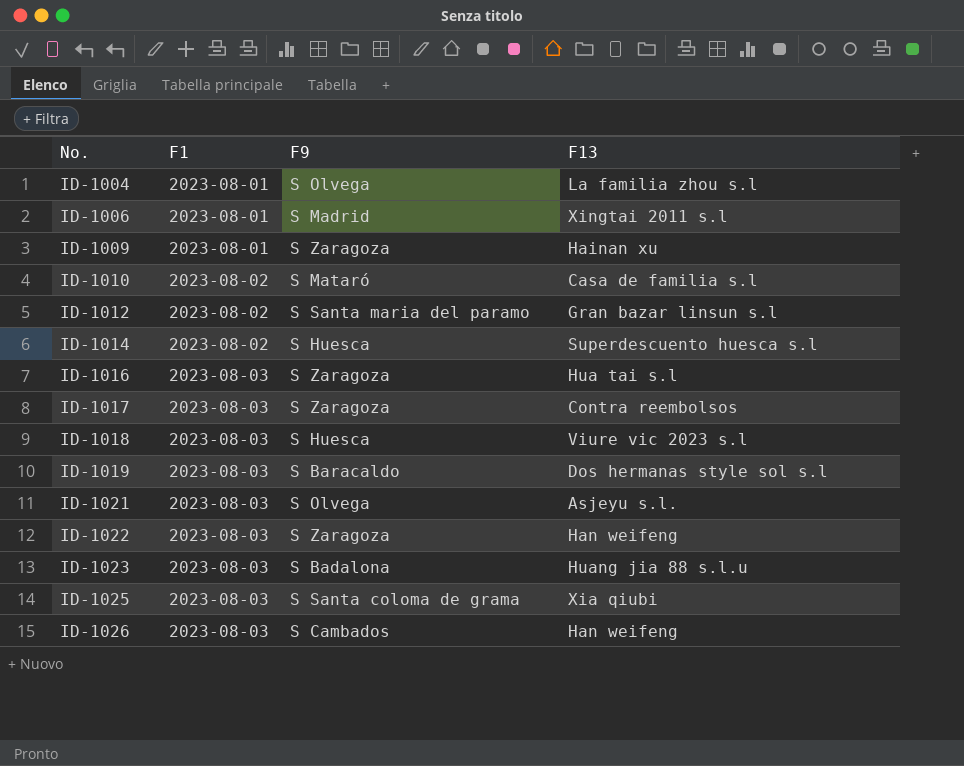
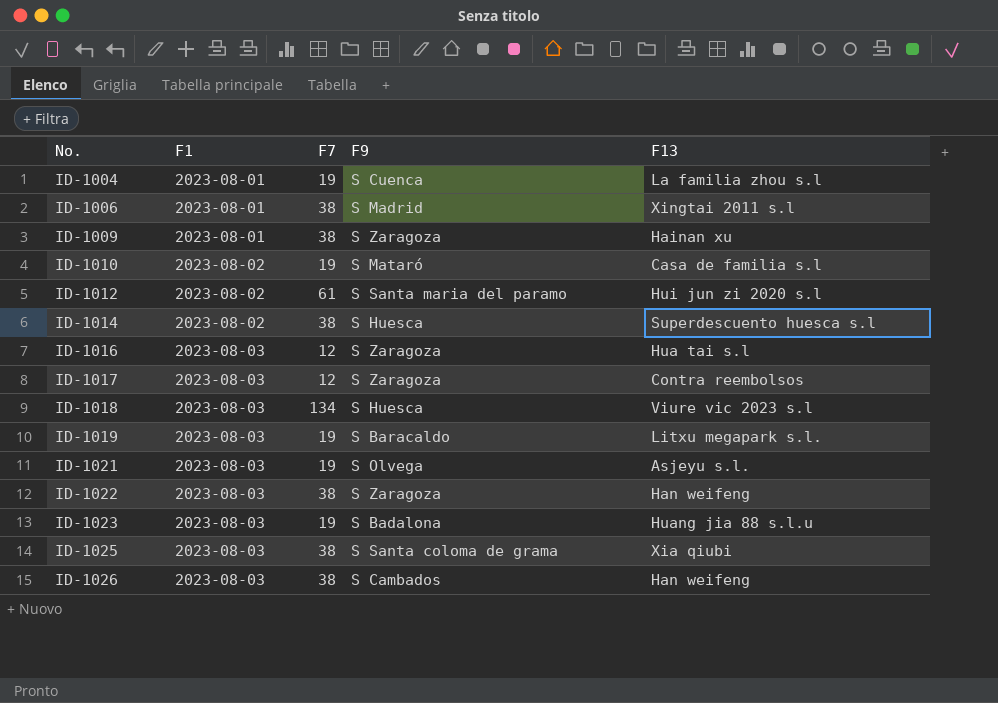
column F7 | position: none -> 3
ID-1004 | F9: S Olvega -> S Cuenca
ID-1012 | F13: Gran bazar linsun s.l -> Hui jun zi 2020 s.l
ID-1019 | F13: Dos hermanas style sol s.l -> Litxu megapark s.l.

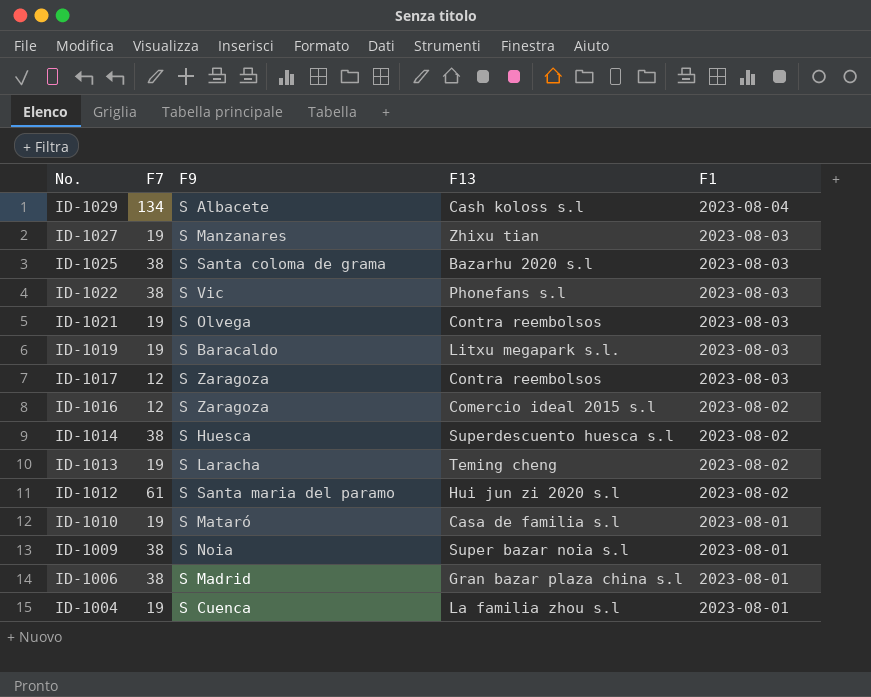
row order: No. ascending -> No. descending
column F1 | position: 2 -> 5
row ID-1018: 2023-08-03 | 134 | S Huesca | Viure vic 2023 s.l -> none
row ID-1023: 2023-08-03 | 19 | S Badalona | Huang jia 88 s.l.u -> none
row ID-1026: 2023-08-03 | 38 | S Cambados | Han weifeng -> none
row ID-1029: none -> 134 | S Albacete | Cash koloss s.l | 2023-08-04
row ID-1027: none -> 19 | S Manzanares | Zhixu tian | 2023-08-03
ID-1025 | F13: Xia qiubi -> Bazarhu 2020 s.l
ID-1022 | F9: S Zaragoza -> S Vic
ID-1022 | F13: Han weifeng -> Phonefans s.l
ID-1021 | F13: Asjeyu s.l. -> Contra reembolsos
ID-1016 | F13: Hua tai s.l -> Comercio ideal 2015 s.l
ID-1016 | F1: 2023-08-03 -> 2023-08-02
row ID-1013: none -> 19 | S Laracha | Teming cheng | 2023-08-02
ID-1010 | F1: 2023-08-02 -> 2023-08-01
ID-1009 | F9: S Zaragoza -> S Noia
ID-1009 | F13: Hainan xu -> Super bazar noia s.l
ID-1006 | F13: Xingtai 2011 s.l -> Gran bazar plaza china s.l

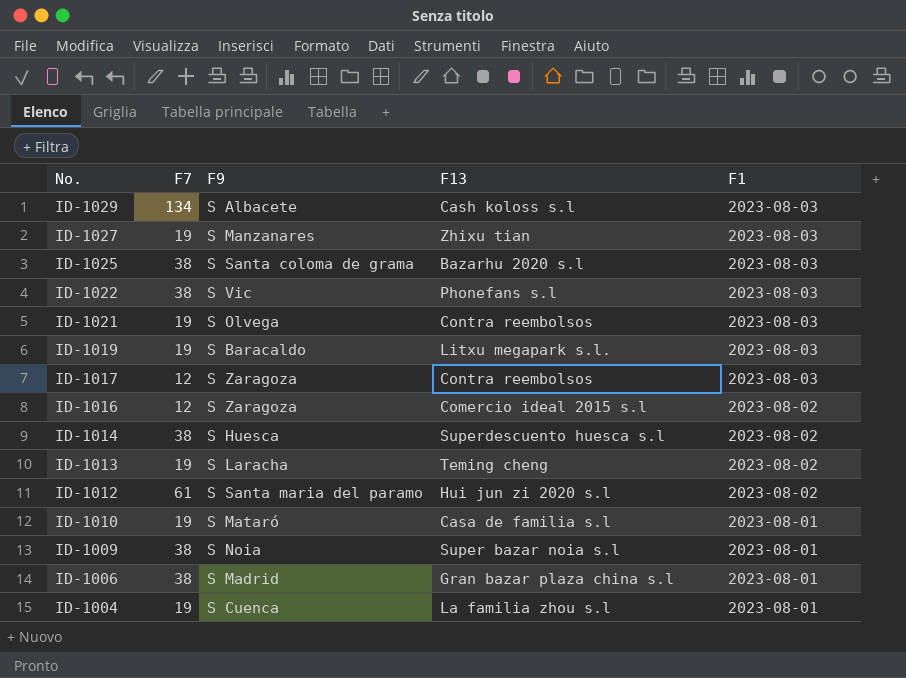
ID-1029 | F1: 2023-08-04 -> 2023-08-03

